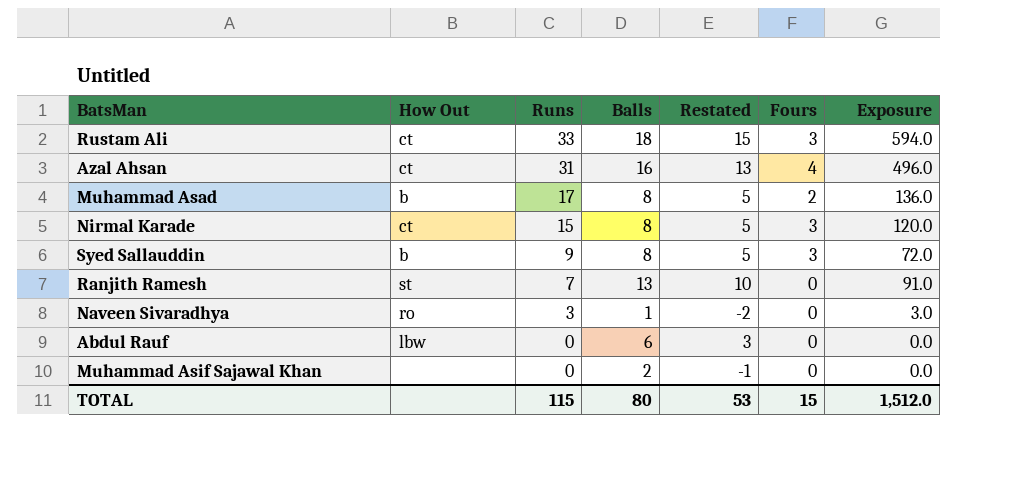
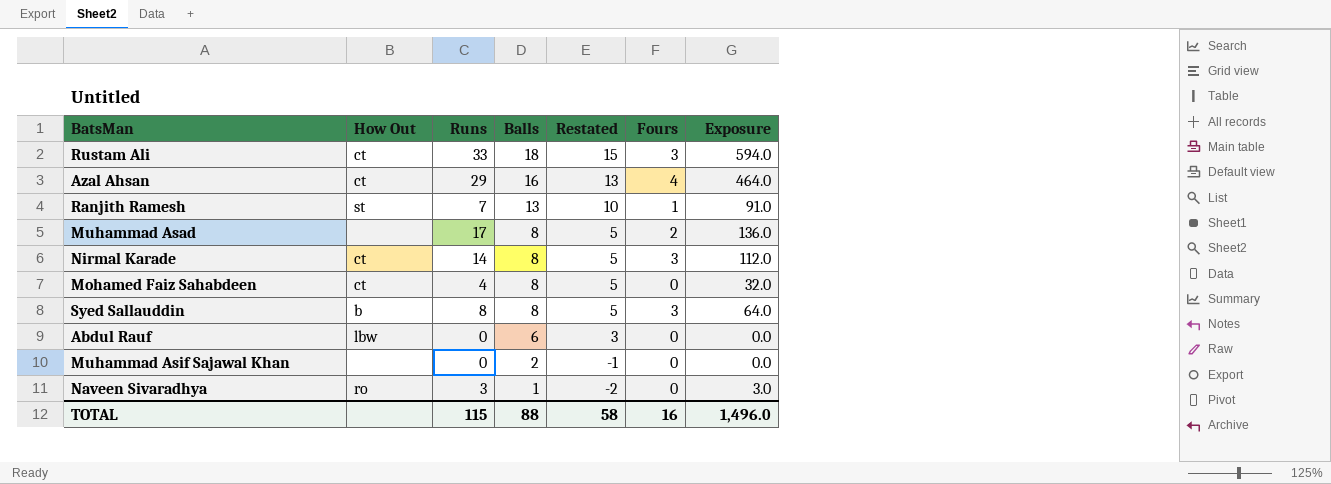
row order: Runs descending -> Balls descending
Azal Ahsan | Runs: 31 -> 29
Azal Ahsan | Exposure: 496.0 -> 464.0
Ranjith Ramesh | Fours: 0 -> 1
Muhammad Asad | How Out: b -> none
Nirmal Karade | Runs: 15 -> 14
Nirmal Karade | Exposure: 120.0 -> 112.0
row Mohamed Faiz Sahabdeen: none -> ct | 4 | 8 | 5 | 0 | 32.0
Syed Sallauddin | Runs: 9 -> 8
Syed Sallauddin | Exposure: 72.0 -> 64.0
TOTAL | Balls: 80 -> 88
TOTAL | Restated: 53 -> 58
TOTAL | Fours: 15 -> 16
TOTAL | Exposure: 1,512.0 -> 1,496.0

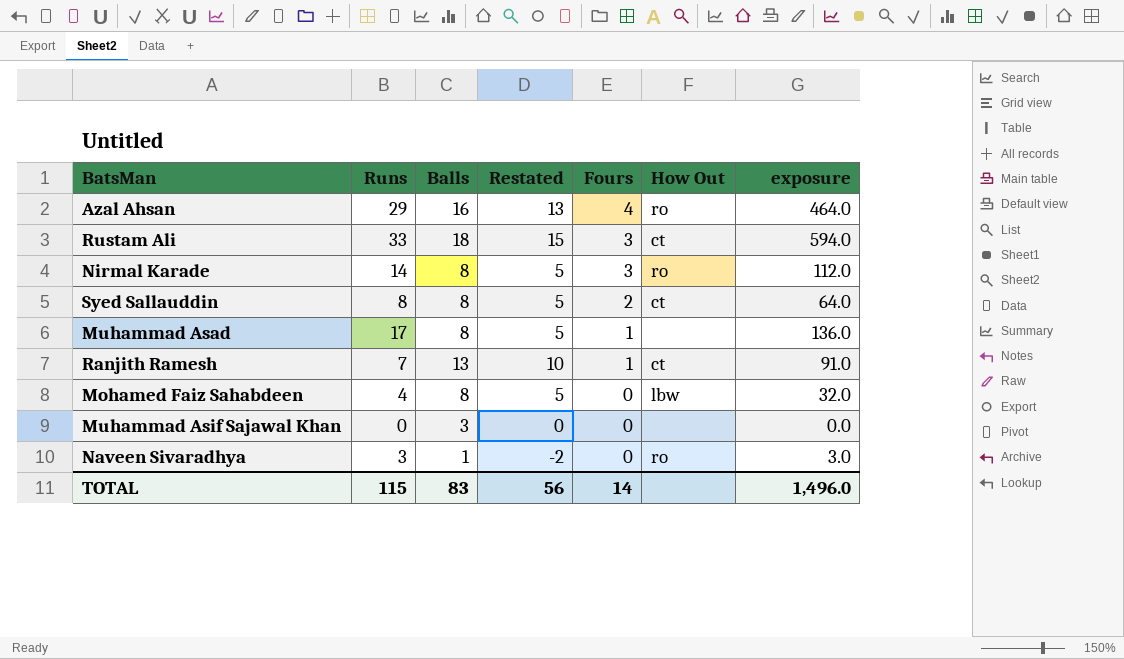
row order: Balls descending -> Fours descending
column How Out | position: 2 -> 6
column name: Exposure -> exposure
row Abdul Rauf: lbw | 0 | 6 | 3 | 0 | 0.0 -> none
Azal Ahsan | How Out: ct -> ro
Nirmal Karade | How Out: ct -> ro
Syed Sallauddin | Fours: 3 -> 2
Syed Sallauddin | How Out: b -> ct
Muhammad Asad | Fours: 2 -> 1
Ranjith Ramesh | How Out: st -> ct
Mohamed Faiz Sahabdeen | How Out: ct -> lbw
Muhammad Asif Sajawal Khan | Balls: 2 -> 3
Muhammad Asif Sajawal Khan | Restated: -1 -> 0
TOTAL | Balls: 88 -> 83
TOTAL | Restated: 58 -> 56
TOTAL | Fours: 16 -> 14

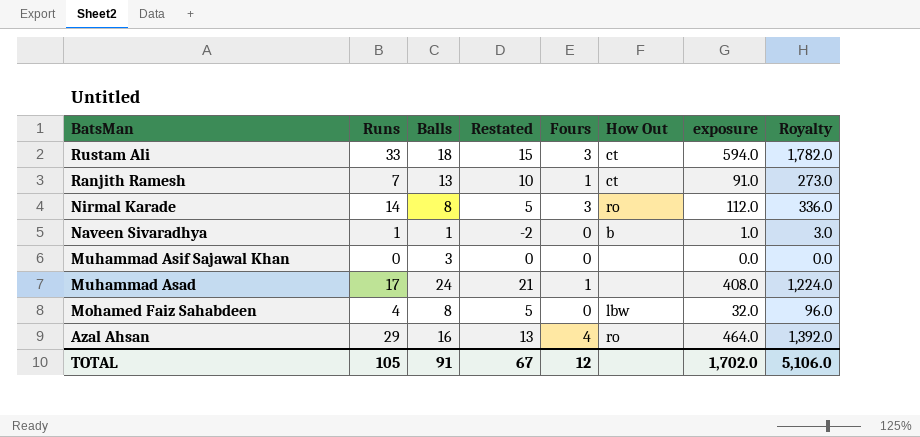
row order: Fours descending -> BatsMan descending
column Royalty | formula: none -> [exposure] * 3
row Syed Sallauddin: 8 | 8 | 5 | 2 | ct | 64.0 -> none
Naveen Sivaradhya | Runs: 3 -> 1
Naveen Sivaradhya | How Out: ro -> b
Naveen Sivaradhya | exposure: 3.0 -> 1.0
Muhammad Asad | Balls: 8 -> 24
Muhammad Asad | Restated: 5 -> 21
Muhammad Asad | exposure: 136.0 -> 408.0
TOTAL | Runs: 115 -> 105
TOTAL | Balls: 83 -> 91
TOTAL | Restated: 56 -> 67
TOTAL | Fours: 14 -> 12
TOTAL | exposure: 1,496.0 -> 1,702.0

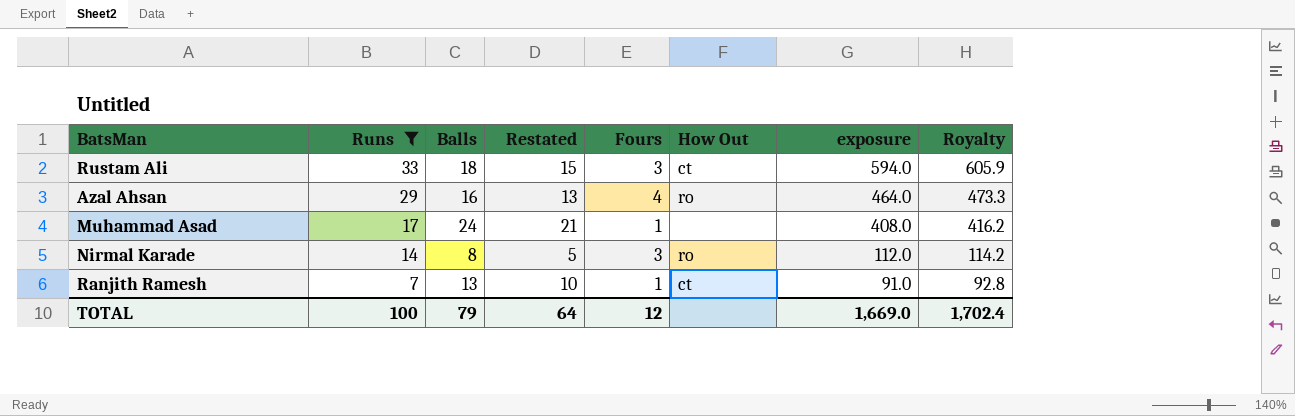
filter: none -> Runs >= 7
row order: BatsMan descending -> Runs descending
column Royalty | formula: [exposure] * 3 -> [exposure] * 1.02
TOTAL | Runs: 105 -> 100
TOTAL | Balls: 91 -> 79
TOTAL | Restated: 67 -> 64
TOTAL | exposure: 1,702.0 -> 1,669.0
TOTAL | Royalty: 5,106.0 -> 1,702.4

